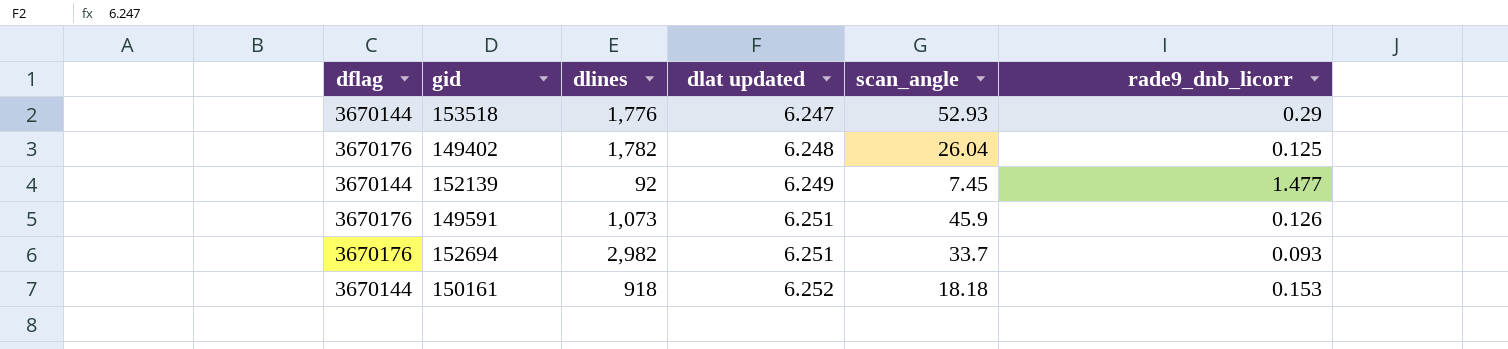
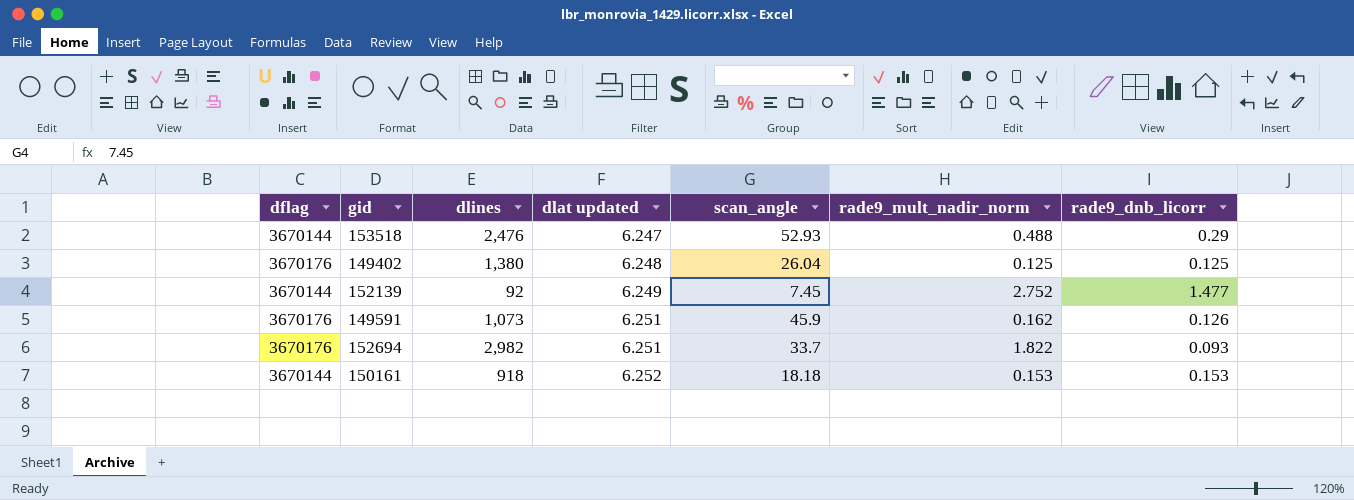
column rade9_mult_nadir_norm | position: none -> 6
153518 | dlines: 1,776 -> 2,476
149402 | dlines: 1,782 -> 1,380

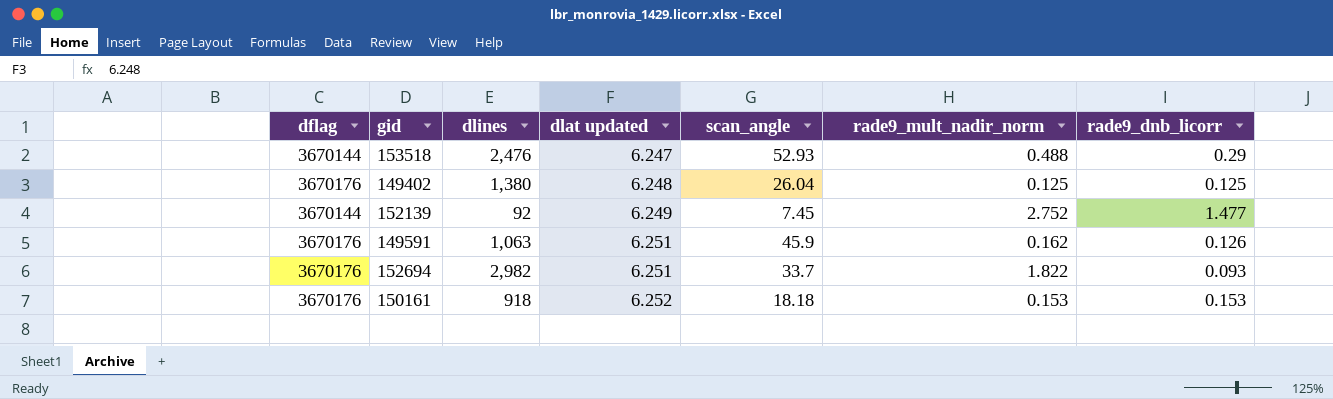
149591 | dlines: 1,073 -> 1,063
150161 | dflag: 3670144 -> 3670176

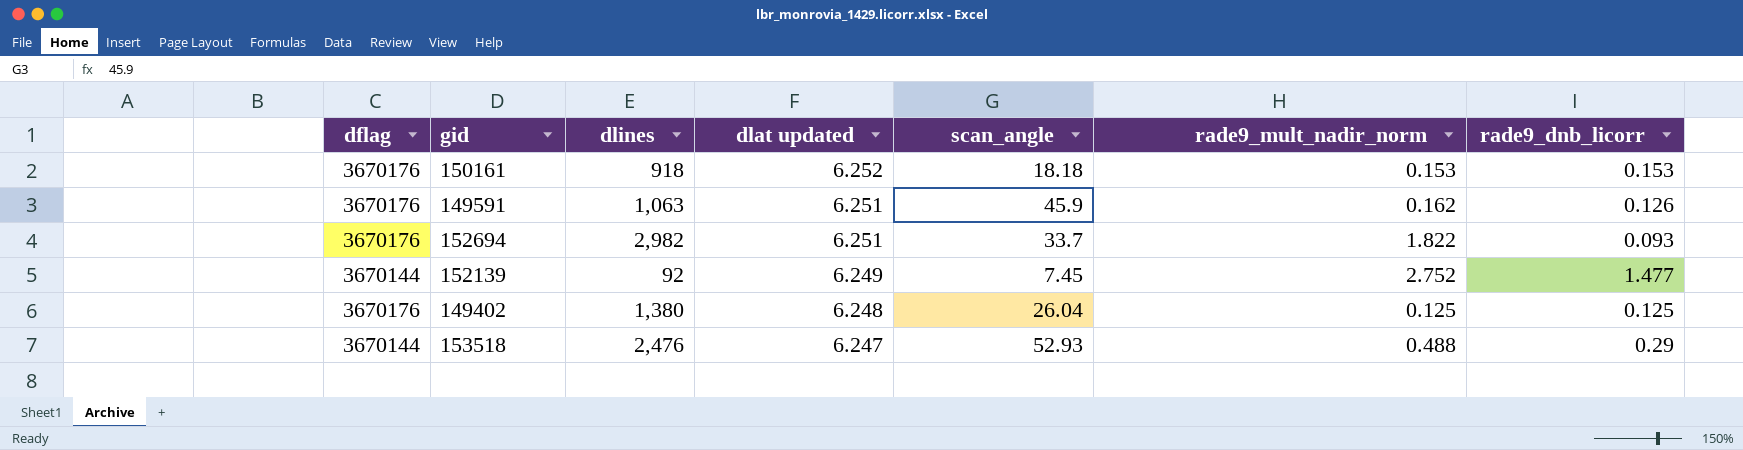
row order: dlat updated ascending -> dlat updated descending

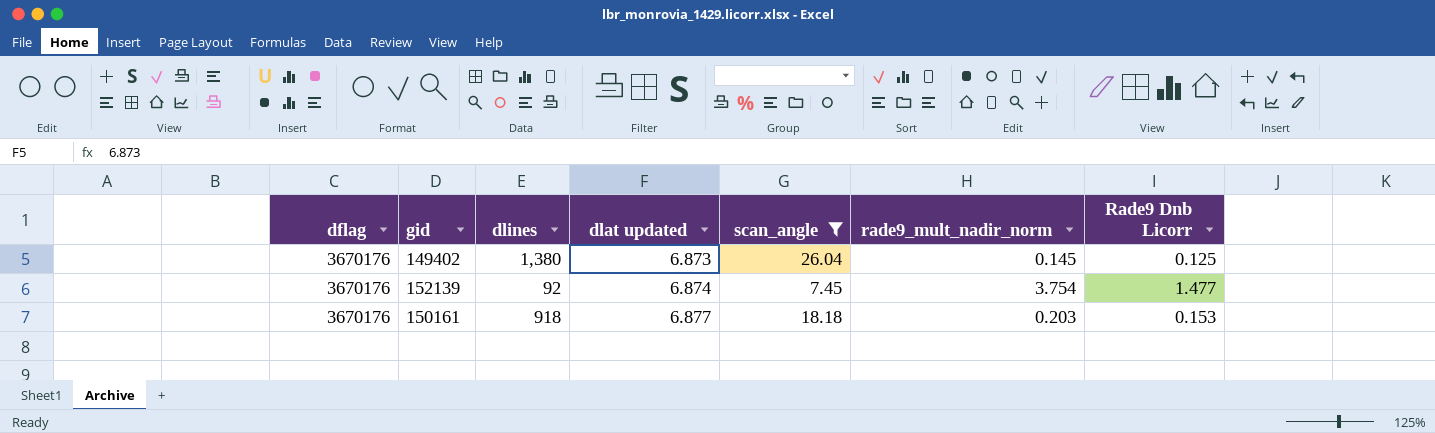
filter: none -> scan_angle <= 26.04
row order: dlat updated descending -> dlat updated ascending
column name: rade9_dnb_licorr -> Rade9 Dnb Licorr
149402 | dlat updated: 6.248 -> 6.873
149402 | rade9_mult_nadir_norm: 0.125 -> 0.145
152139 | dflag: 3670144 -> 3670176
152139 | dlat updated: 6.249 -> 6.874
152139 | rade9_mult_nadir_norm: 2.752 -> 3.754
150161 | dlat updated: 6.252 -> 6.877
150161 | rade9_mult_nadir_norm: 0.153 -> 0.203

